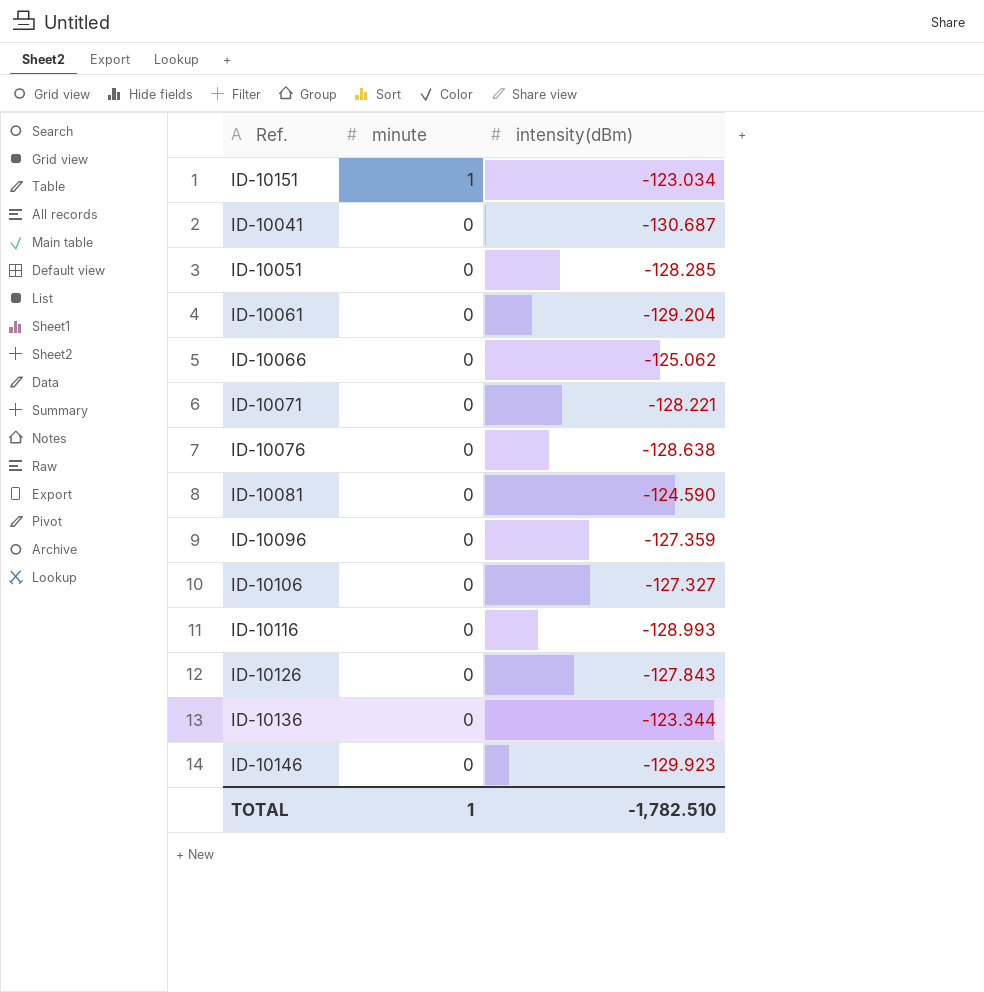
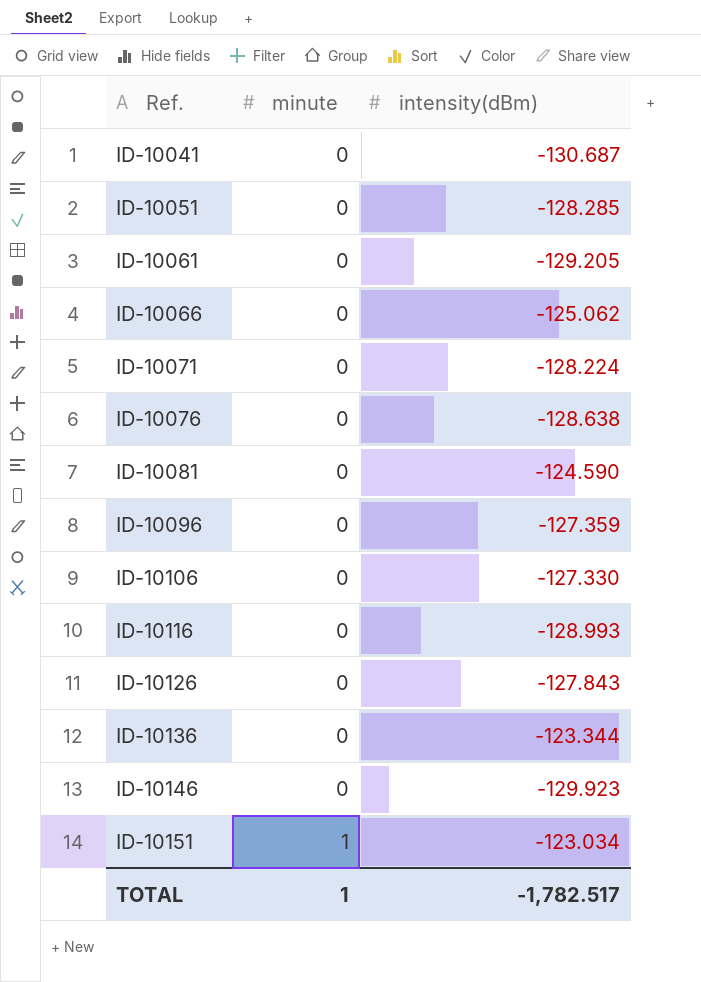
row order: minute descending -> Ref. ascending
ID-10061 | intensity(dBm): -129.204 -> -129.205
ID-10071 | intensity(dBm): -128.221 -> -128.224
ID-10106 | intensity(dBm): -127.327 -> -127.330
TOTAL | intensity(dBm): -1,782.510 -> -1,782.517

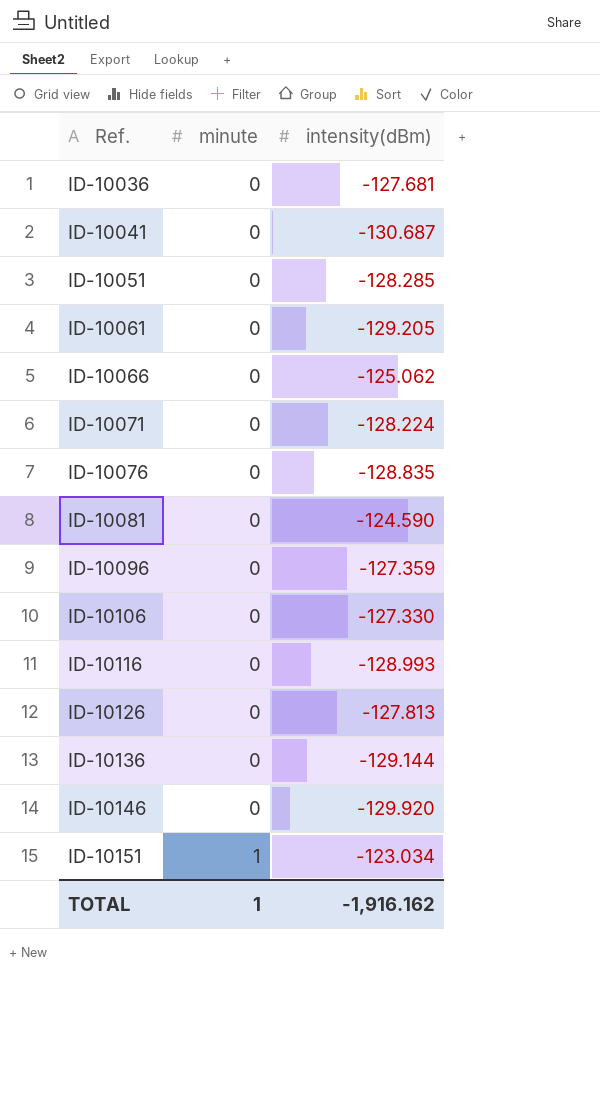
row ID-10036: none -> 0 | -127.681
ID-10076 | intensity(dBm): -128.638 -> -128.835
ID-10126 | intensity(dBm): -127.843 -> -127.813
ID-10136 | intensity(dBm): -123.344 -> -129.144
ID-10146 | intensity(dBm): -129.923 -> -129.920
TOTAL | intensity(dBm): -1,782.517 -> -1,916.162

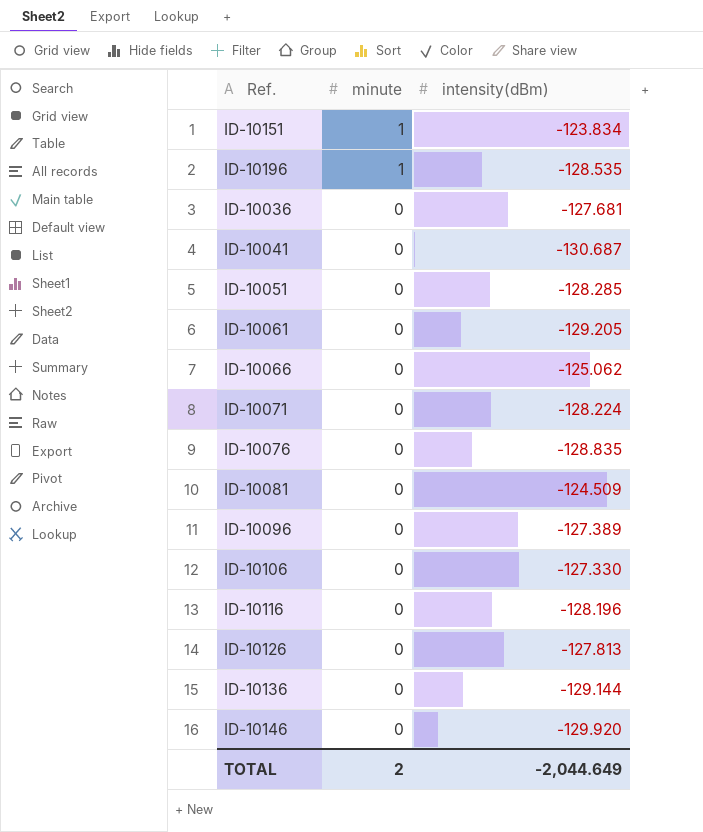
row order: Ref. ascending -> minute descending
ID-10151 | intensity(dBm): -123.034 -> -123.834
row ID-10196: none -> 1 | -128.535
ID-10081 | intensity(dBm): -124.590 -> -124.509
ID-10096 | intensity(dBm): -127.359 -> -127.389
ID-10116 | intensity(dBm): -128.993 -> -128.196
TOTAL | minute: 1 -> 2
TOTAL | intensity(dBm): -1,916.162 -> -2,044.649

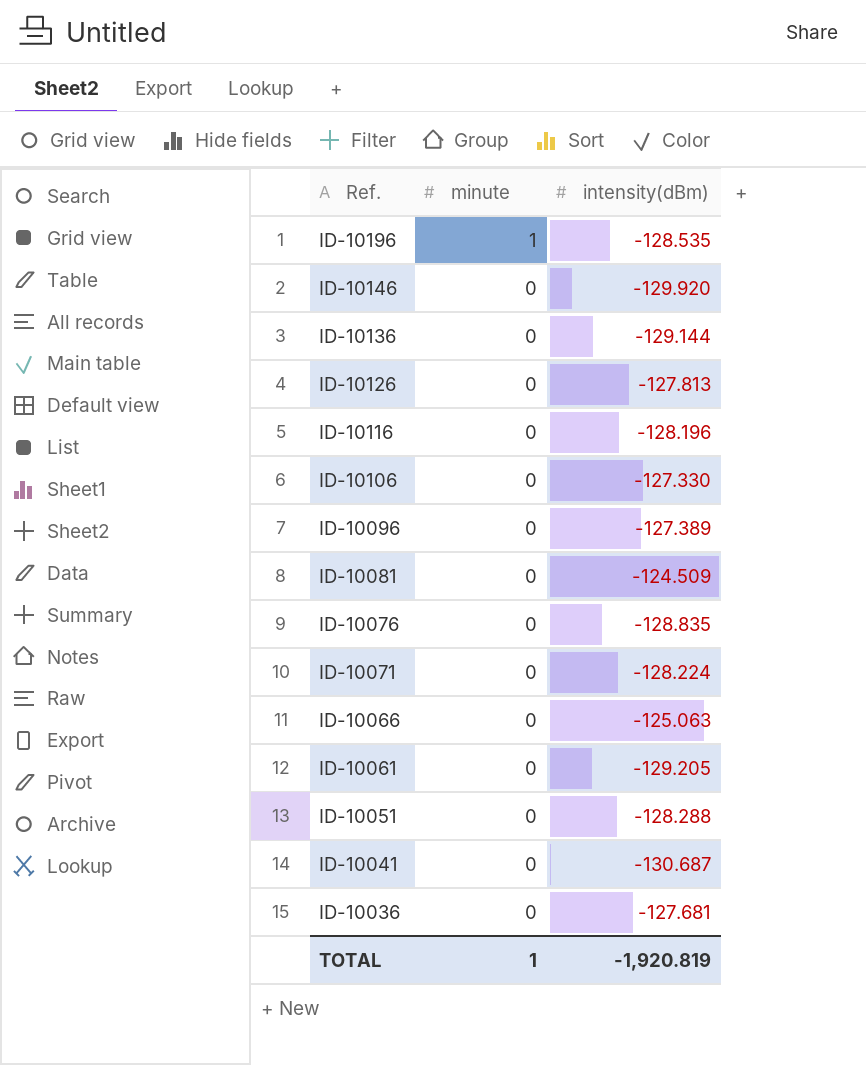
row order: minute descending -> Ref. descending
row ID-10151: 1 | -123.834 -> none
ID-10066 | intensity(dBm): -125.062 -> -125.063
ID-10051 | intensity(dBm): -128.285 -> -128.288
TOTAL | minute: 2 -> 1
TOTAL | intensity(dBm): -2,044.649 -> -1,920.819

